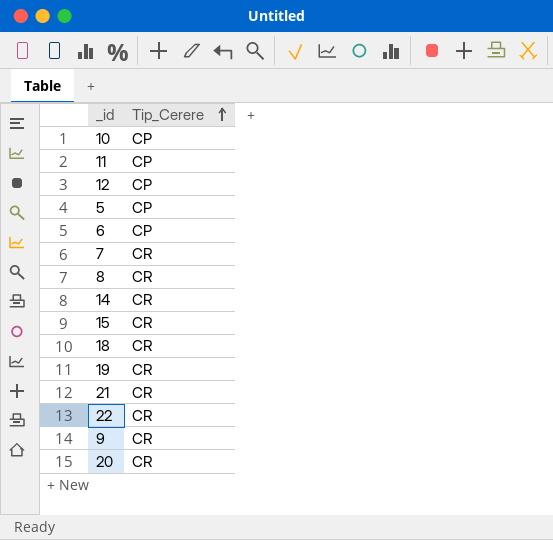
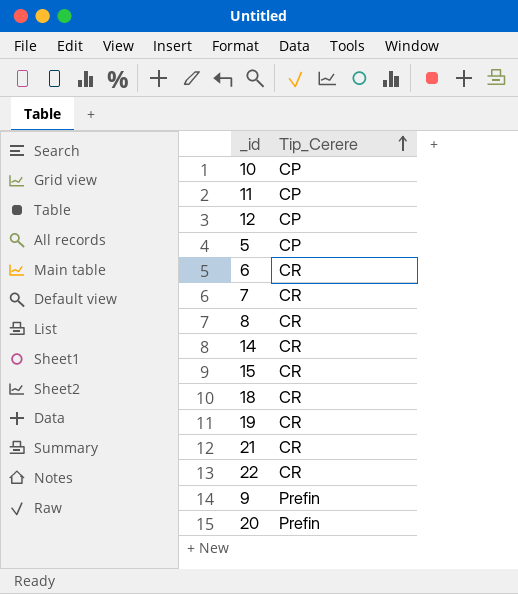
6 | Tip_Cerere: CP -> CR
9 | Tip_Cerere: CR -> Prefin
20 | Tip_Cerere: CR -> Prefin

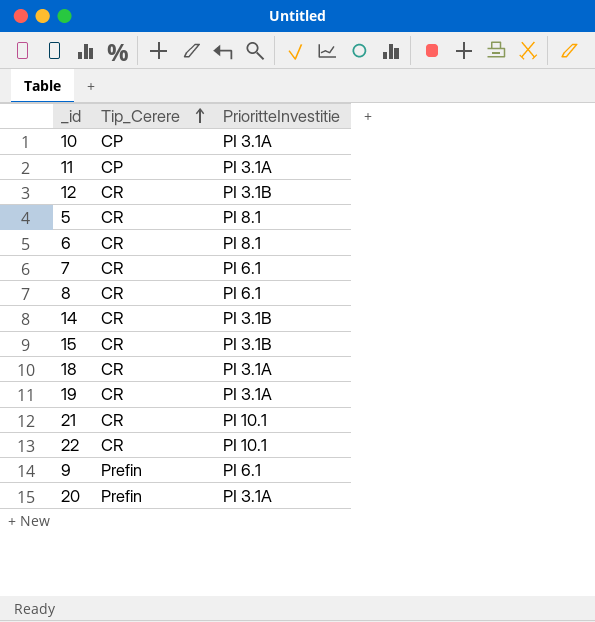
column PrioritteInvestitie | position: none -> 3
12 | Tip_Cerere: CP -> CR
5 | Tip_Cerere: CP -> CR

